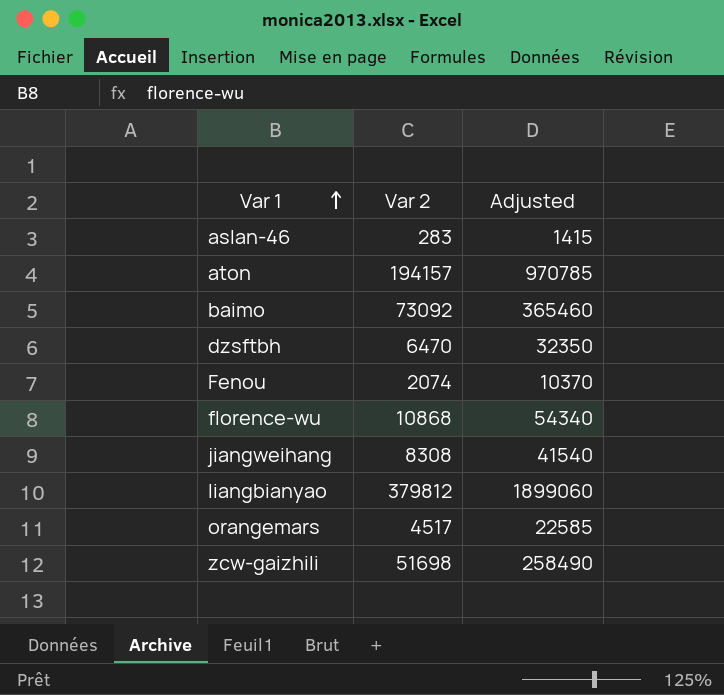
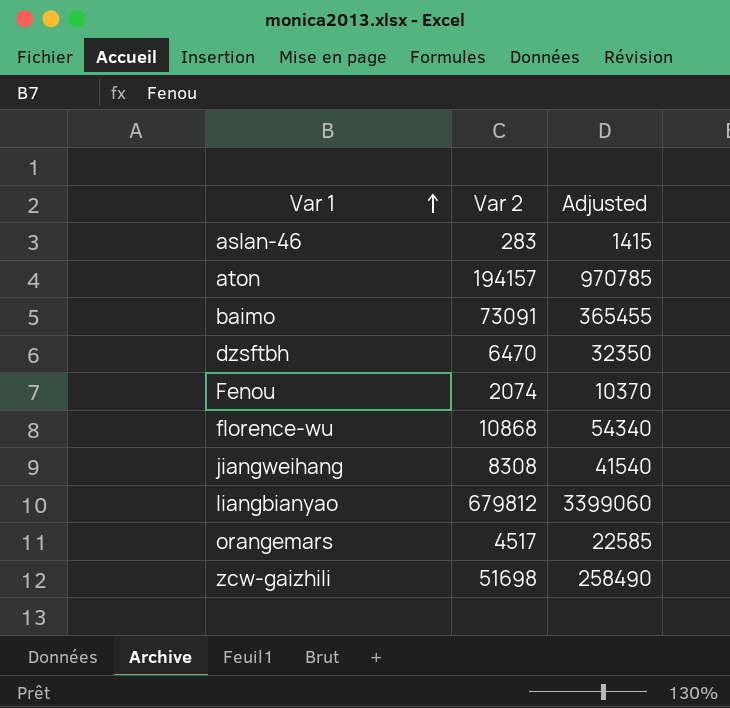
baimo | Var 2: 73092 -> 73091
baimo | Adjusted: 365460 -> 365455
liangbianyao | Var 2: 379812 -> 679812
liangbianyao | Adjusted: 1899060 -> 3399060

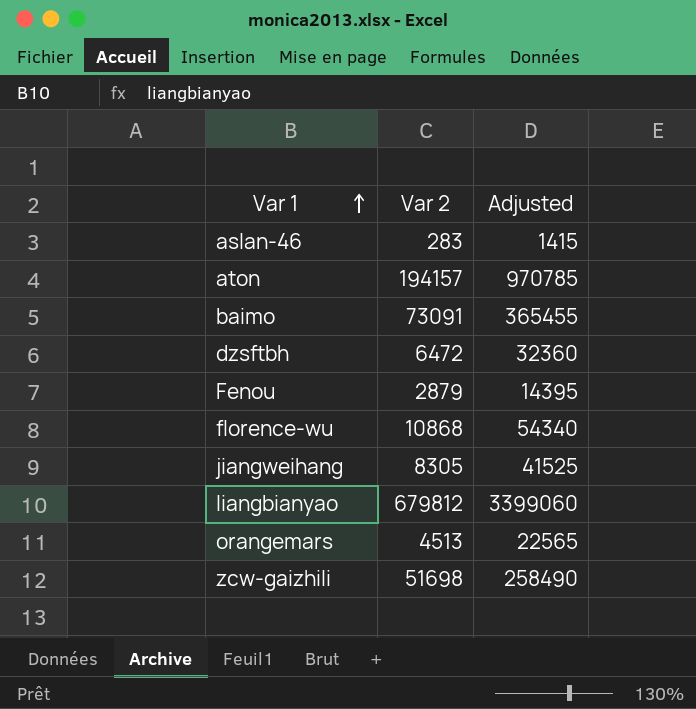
dzsftbh | Var 2: 6470 -> 6472
dzsftbh | Adjusted: 32350 -> 32360
Fenou | Var 2: 2074 -> 2879
Fenou | Adjusted: 10370 -> 14395
jiangweihang | Var 2: 8308 -> 8305
jiangweihang | Adjusted: 41540 -> 41525
orangemars | Var 2: 4517 -> 4513
orangemars | Adjusted: 22585 -> 22565

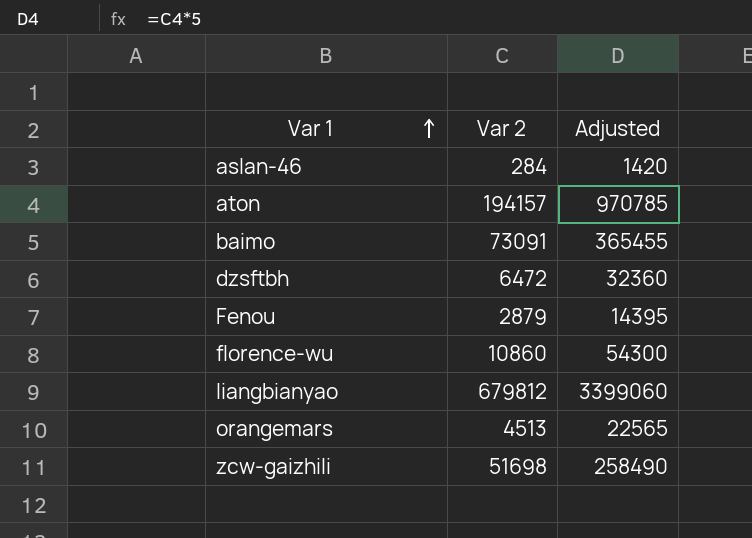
row jiangweihang: 8305 | 41525 -> none
aslan-46 | Var 2: 283 -> 284
aslan-46 | Adjusted: 1415 -> 1420
florence-wu | Var 2: 10868 -> 10860
florence-wu | Adjusted: 54340 -> 54300

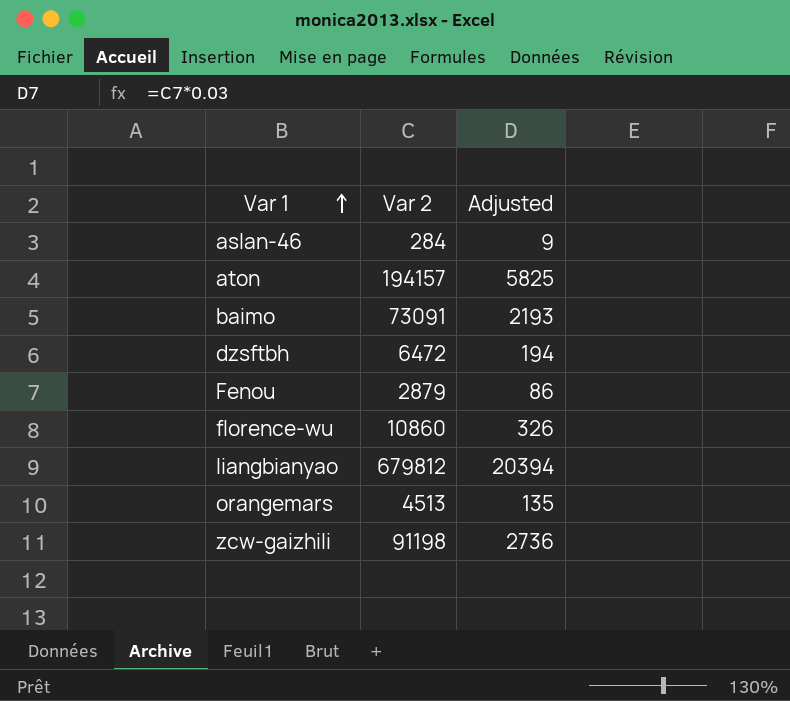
column Adjusted | formula: [Var 2] * 5 -> [Var 2] * 0.03
zcw-gaizhili | Var 2: 51698 -> 91198

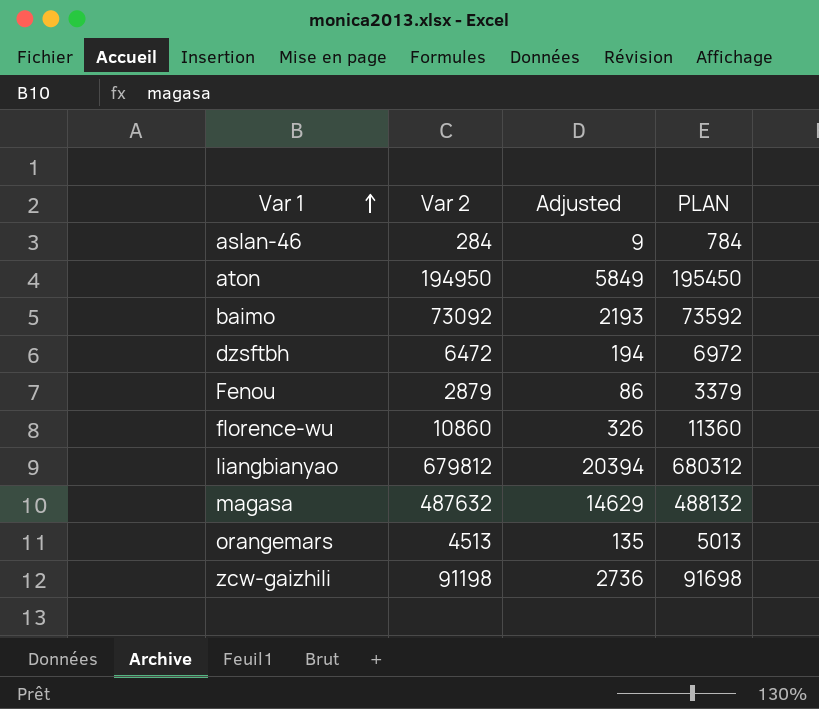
column PLAN | formula: none -> [Var 2] + 500
aton | Var 2: 194157 -> 194950
aton | Adjusted: 5825 -> 5849
baimo | Var 2: 73091 -> 73092
row magasa: none -> 487632 | 14629 | 488132

